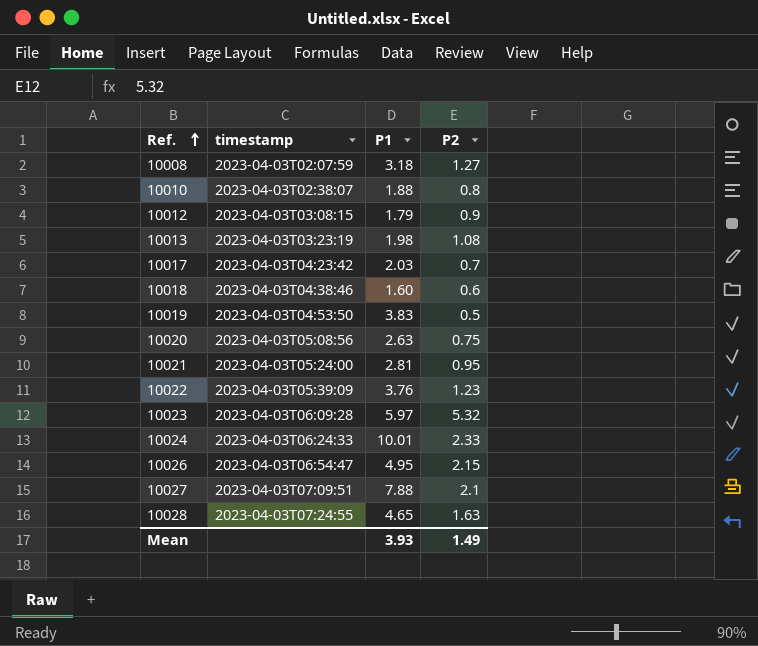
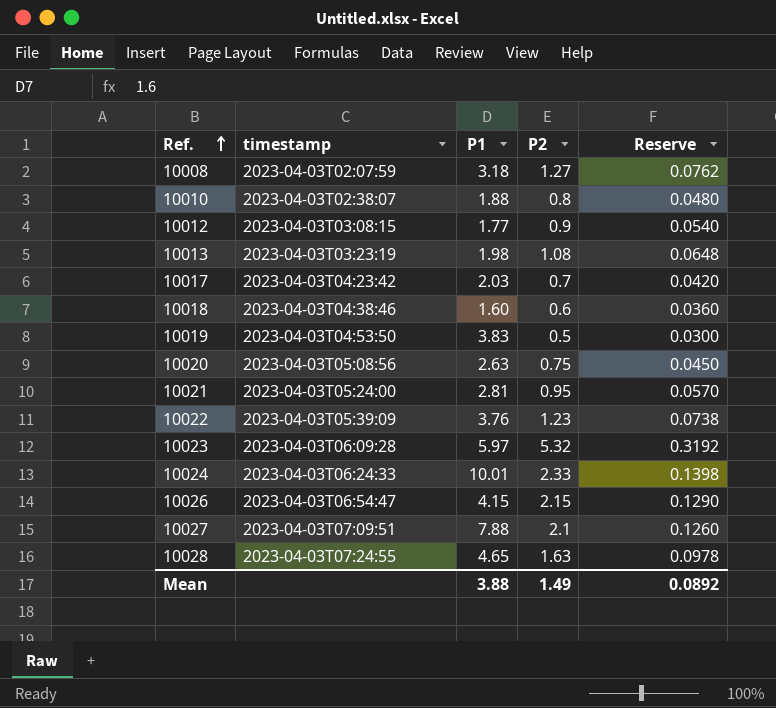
column Reserve | formula: none -> [P2] * 0.06
10012 | P1: 1.79 -> 1.77
10026 | P1: 4.95 -> 4.15
Mean | P1: 3.93 -> 3.88

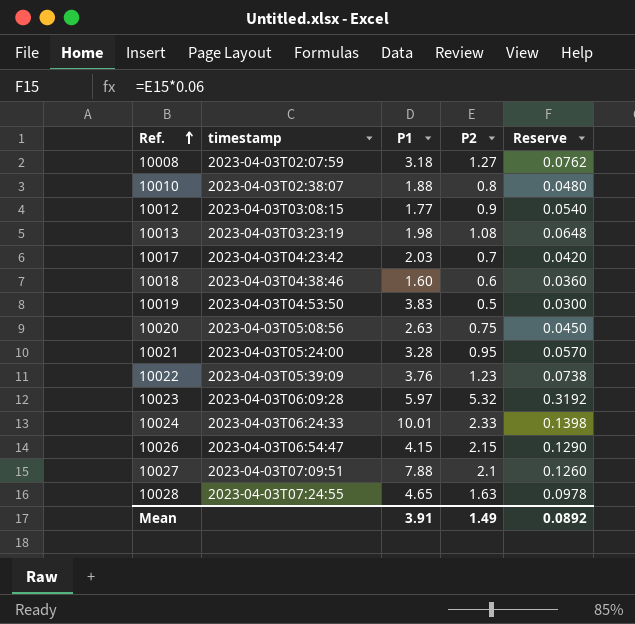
10021 | P1: 2.81 -> 3.28
Mean | P1: 3.88 -> 3.91

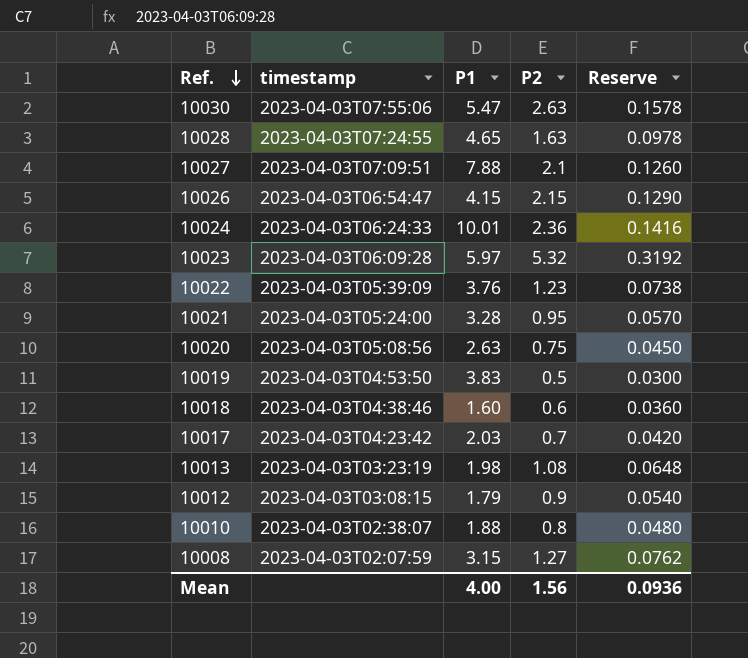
row order: Ref. ascending -> Ref. descending
row 10030: none -> 2023-04-03T07:55:06 | 5.47 | 2.63 | 0.1578
10024 | P2: 2.33 -> 2.36
10024 | Reserve: 0.1398 -> 0.1416
10012 | P1: 1.77 -> 1.79
10008 | P1: 3.18 -> 3.15
Mean | P1: 3.91 -> 4.00
Mean | P2: 1.49 -> 1.56
Mean | Reserve: 0.0892 -> 0.0936

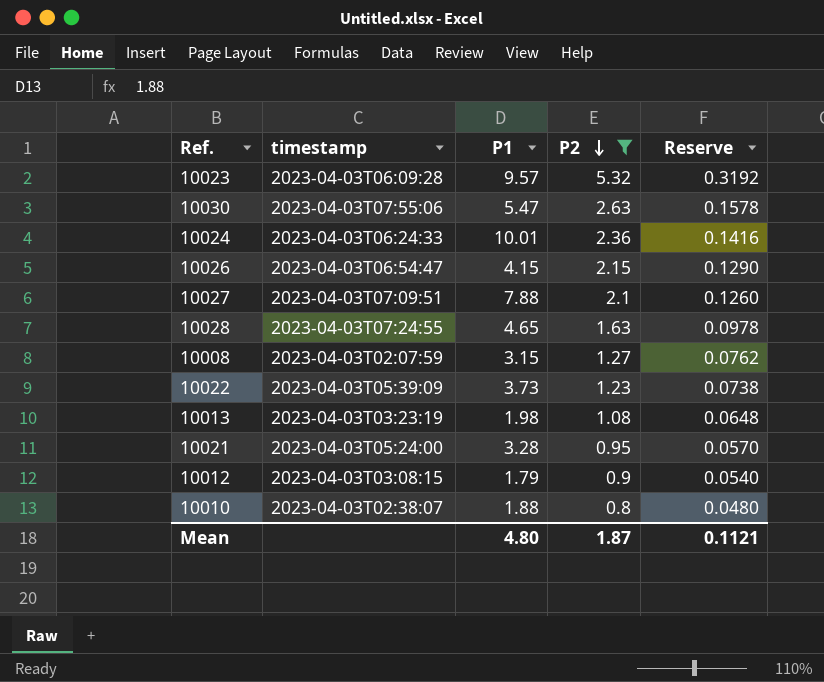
filter: none -> P2 >= 0.8
row order: Ref. descending -> P2 descending
10023 | P1: 5.97 -> 9.57
10022 | P1: 3.76 -> 3.73
Mean | P1: 4.00 -> 4.80
Mean | P2: 1.56 -> 1.87
Mean | Reserve: 0.0936 -> 0.1121

